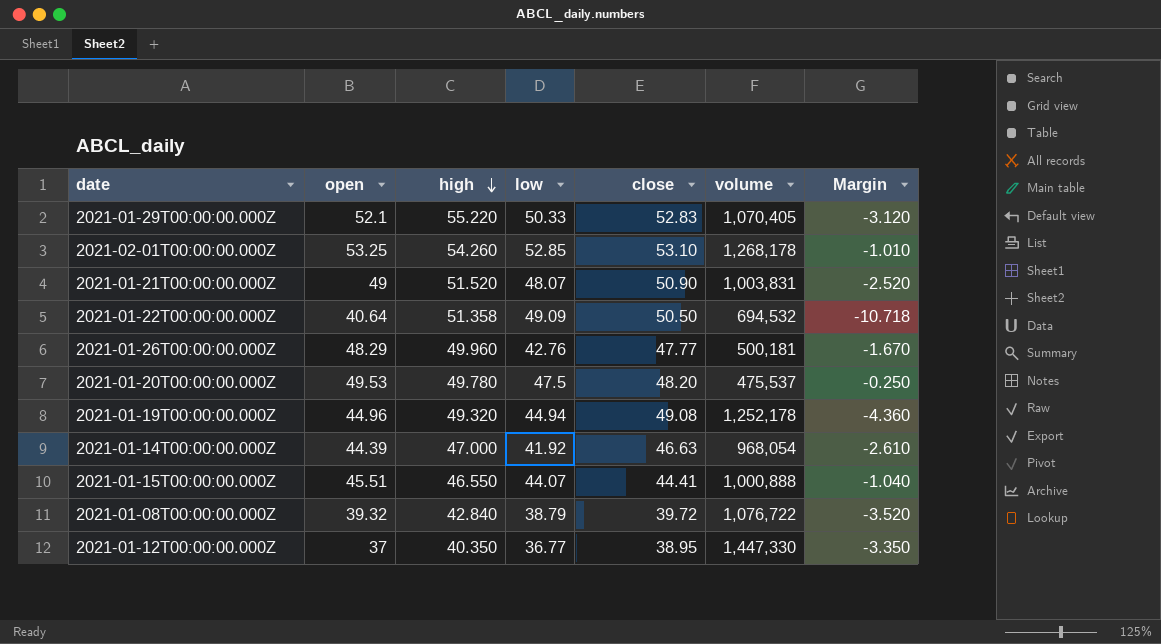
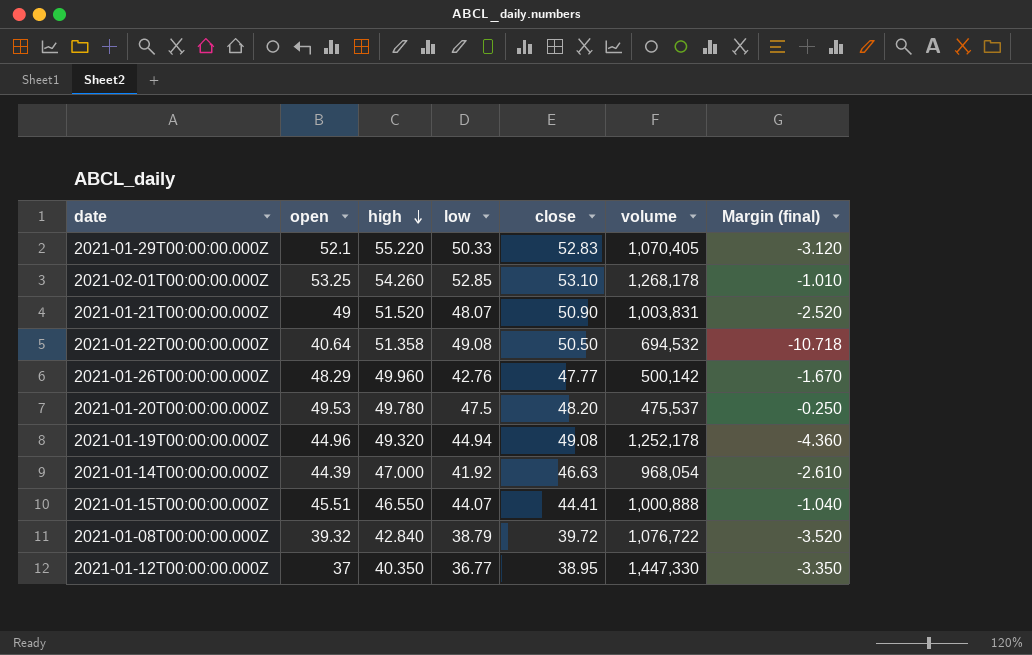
column name: Margin -> Margin (final)
2021-01-22T00:00:00.000Z | low: 49.09 -> 49.08
2021-01-26T00:00:00.000Z | volume: 500,181 -> 500,142

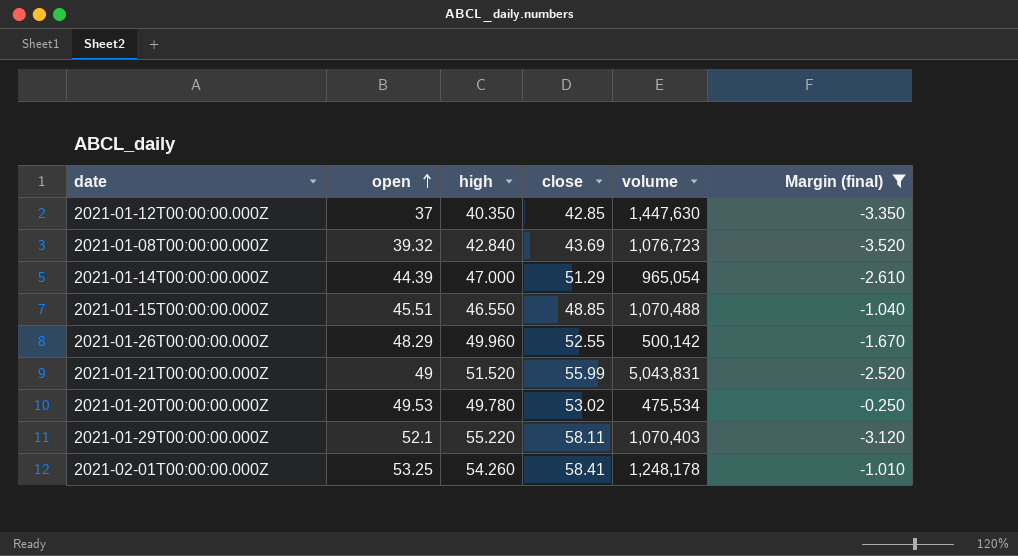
filter: none -> Margin (final) >= -3.520
row order: high descending -> open ascending
column low | position: 4 -> none
2021-01-12T00:00:00.000Z | close: 38.95 -> 42.85
2021-01-12T00:00:00.000Z | volume: 1,447,330 -> 1,447,630
2021-01-08T00:00:00.000Z | close: 39.72 -> 43.69
2021-01-08T00:00:00.000Z | volume: 1,076,722 -> 1,076,723
2021-01-14T00:00:00.000Z | close: 46.63 -> 51.29
2021-01-14T00:00:00.000Z | volume: 968,054 -> 965,054
2021-01-15T00:00:00.000Z | close: 44.41 -> 48.85
2021-01-15T00:00:00.000Z | volume: 1,000,888 -> 1,070,488
2021-01-26T00:00:00.000Z | close: 47.77 -> 52.55
2021-01-21T00:00:00.000Z | close: 50.90 -> 55.99
2021-01-21T00:00:00.000Z | volume: 1,003,831 -> 5,043,831
2021-01-20T00:00:00.000Z | close: 48.20 -> 53.02
2021-01-20T00:00:00.000Z | volume: 475,537 -> 475,534
2021-01-29T00:00:00.000Z | close: 52.83 -> 58.11
2021-01-29T00:00:00.000Z | volume: 1,070,405 -> 1,070,403
2021-02-01T00:00:00.000Z | close: 53.10 -> 58.41
2021-02-01T00:00:00.000Z | volume: 1,268,178 -> 1,248,178

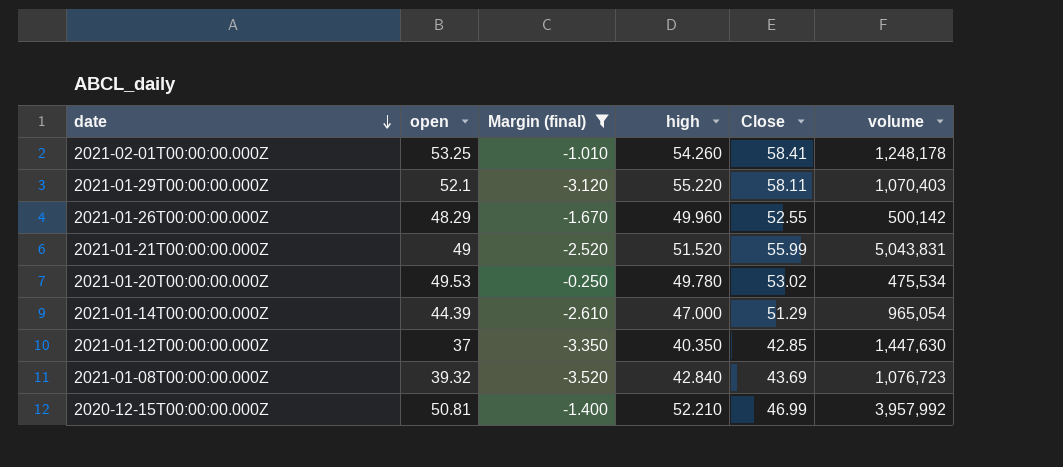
row order: open ascending -> date descending
column Margin (final) | position: 6 -> 3
column name: close -> Close
row 2021-01-15T00:00:00.000Z: 45.51 | 46.550 | 48.85 | 1,070,488 | -1.040 -> none
row 2020-12-15T00:00:00.000Z: none -> 50.81 | -1.400 | 52.210 | 46.99 | 3,957,992

